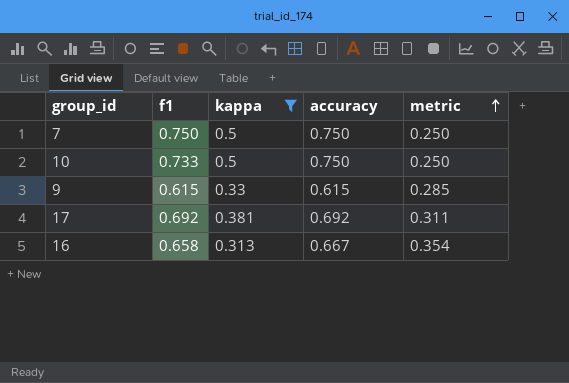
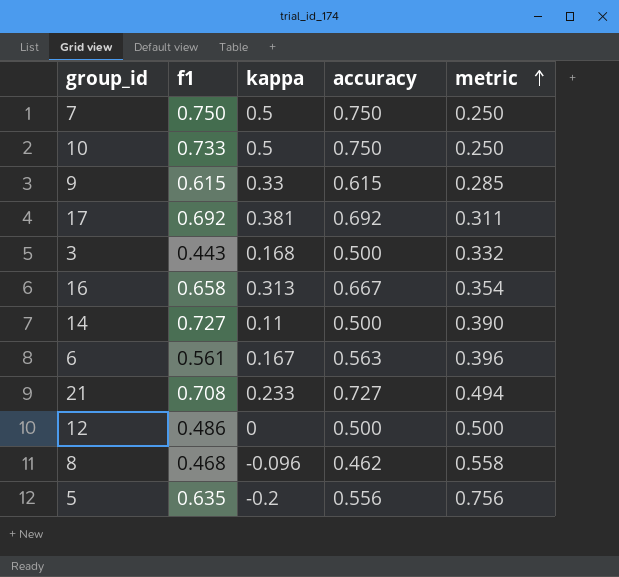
filter: kappa >= 0.313 -> none

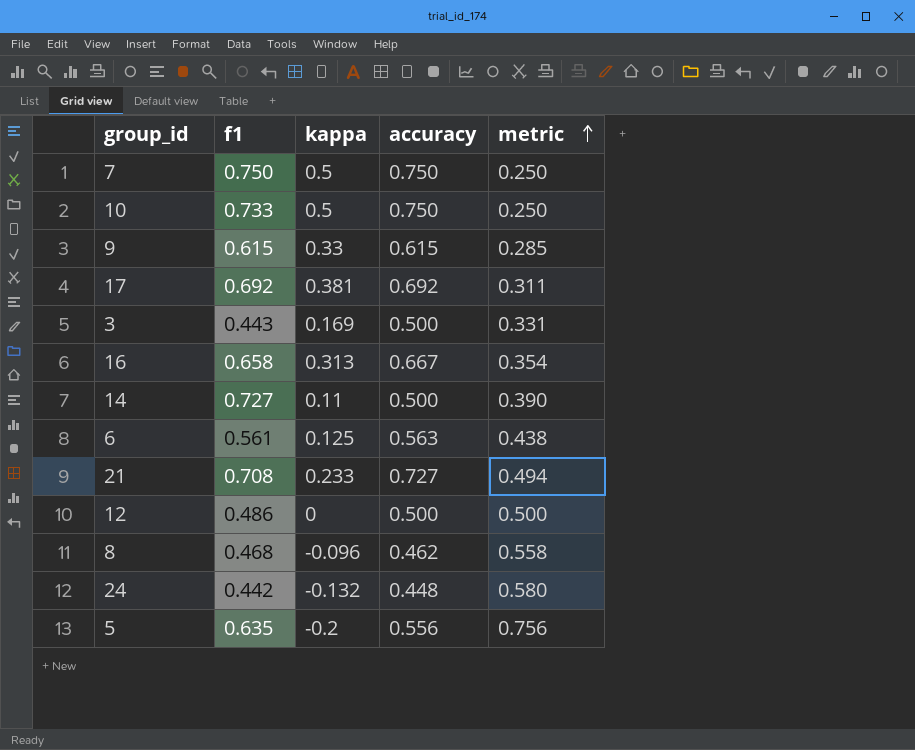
3 | kappa: 0.168 -> 0.169
3 | metric: 0.332 -> 0.331
6 | kappa: 0.167 -> 0.125
6 | metric: 0.396 -> 0.438
row 24: none -> 0.442 | -0.132 | 0.448 | 0.580

